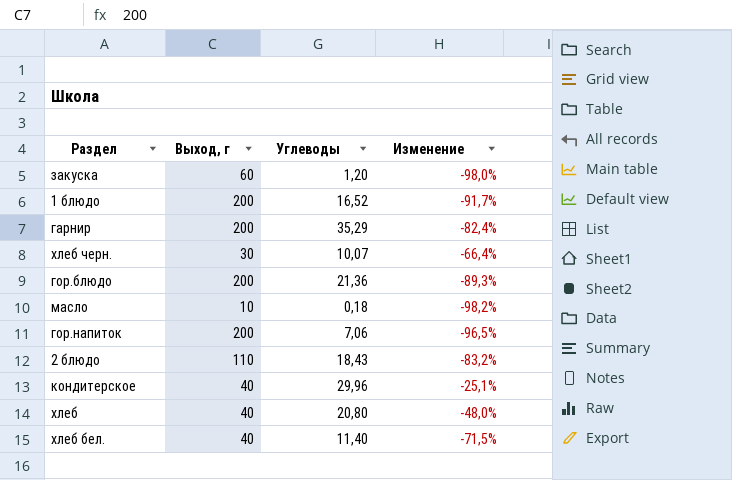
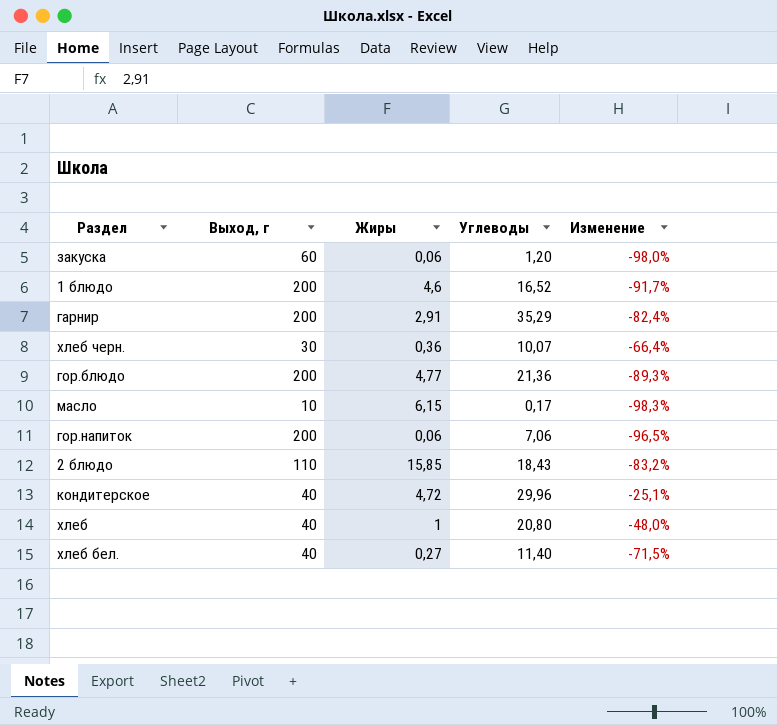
column Жиры | position: none -> 3
масло | Углеводы: 0,18 -> 0,17
масло | Изменение: -98,2% -> -98,3%

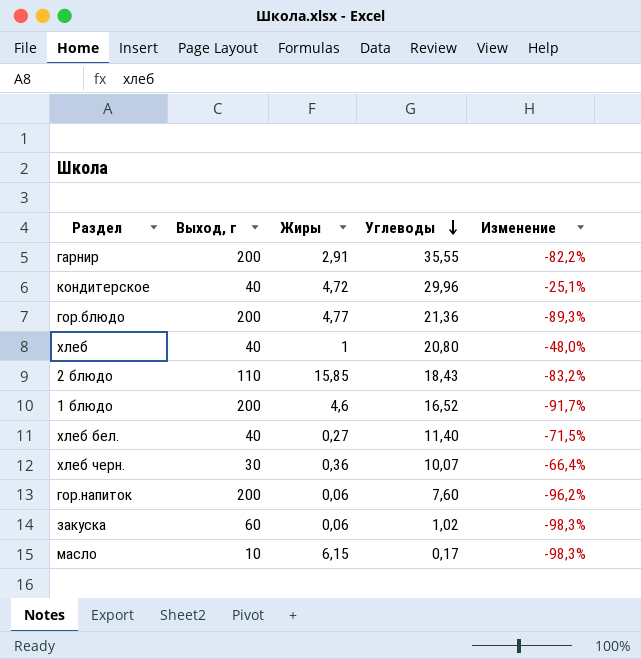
row order: none -> Углеводы descending
гарнир | Углеводы: 35,29 -> 35,55
гарнир | Изменение: -82,4% -> -82,2%
гор.напиток | Углеводы: 7,06 -> 7,60
гор.напиток | Изменение: -96,5% -> -96,2%
закуска | Углеводы: 1,20 -> 1,02
закуска | Изменение: -98,0% -> -98,3%

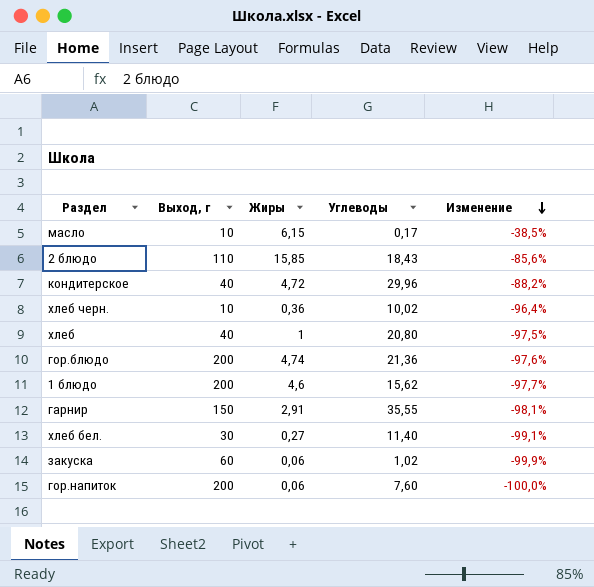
row order: Углеводы descending -> Изменение descending
column Изменение | formula: ([Углеводы] - [Выход, г]) / [Выход, г] -> ([Жиры] - [Выход, г]) / [Выход, г]
хлеб черн. | Выход, г: 30 -> 10
хлеб черн. | Углеводы: 10,07 -> 10,02
гор.блюдо | Жиры: 4,77 -> 4,74
1 блюдо | Углеводы: 16,52 -> 15,62
гарнир | Выход, г: 200 -> 150
хлеб бел. | Выход, г: 40 -> 30

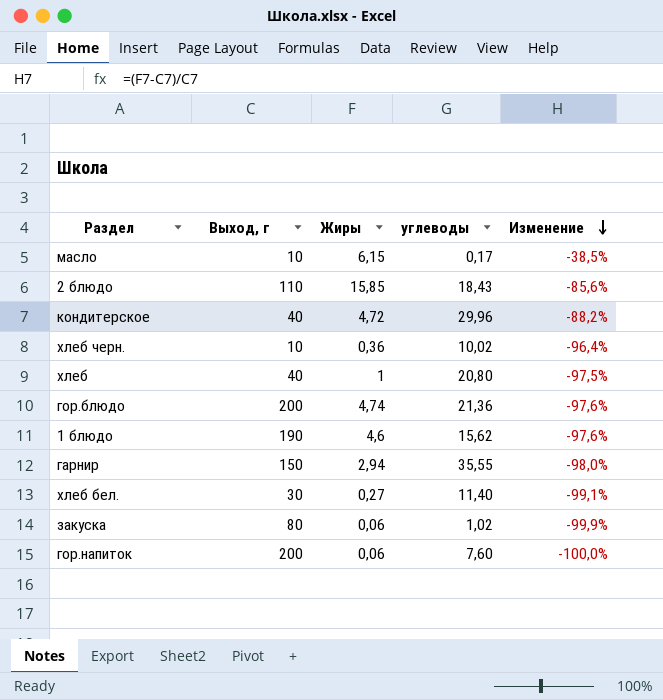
column name: Углеводы -> углеводы
1 блюдо | Выход, г: 200 -> 190
1 блюдо | Изменение: -97,7% -> -97,6%
гарнир | Жиры: 2,91 -> 2,94
гарнир | Изменение: -98,1% -> -98,0%
закуска | Выход, г: 60 -> 80

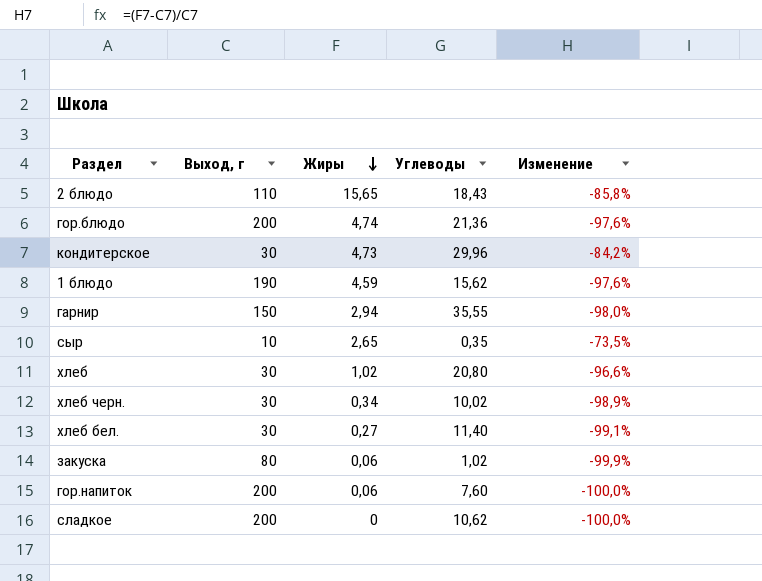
row order: Изменение descending -> Жиры descending
column name: углеводы -> Углеводы
row масло: 10 | 6,15 | 0,17 | -38,5% -> none
2 блюдо | Жиры: 15,85 -> 15,65
2 блюдо | Изменение: -85,6% -> -85,8%
кондитерское | Выход, г: 40 -> 30
кондитерское | Жиры: 4,72 -> 4,73
кондитерское | Изменение: -88,2% -> -84,2%
1 блюдо | Жиры: 4,6 -> 4,59
row сыр: none -> 10 | 2,65 | 0,35 | -73,5%
хлеб | Выход, г: 40 -> 30
хлеб | Жиры: 1 -> 1,02
хлеб | Изменение: -97,5% -> -96,6%
хлеб черн. | Выход, г: 10 -> 30
хлеб черн. | Жиры: 0,36 -> 0,34
хлеб черн. | Изменение: -96,4% -> -98,9%
row сладкое: none -> 200 | 0 | 10,62 | -100,0%

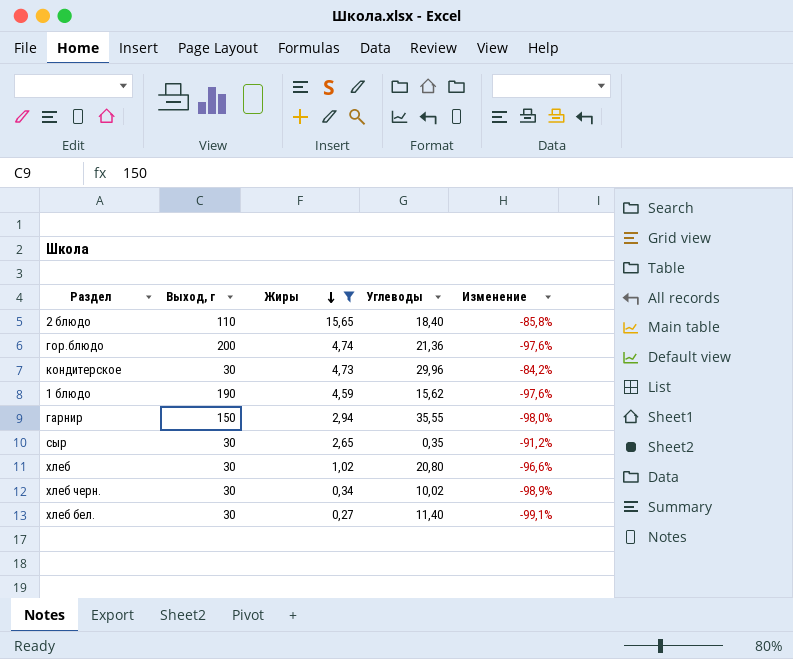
filter: none -> Жиры >= 0,27
2 блюдо | Углеводы: 18,43 -> 18,40
сыр | Выход, г: 10 -> 30
сыр | Изменение: -73,5% -> -91,2%

